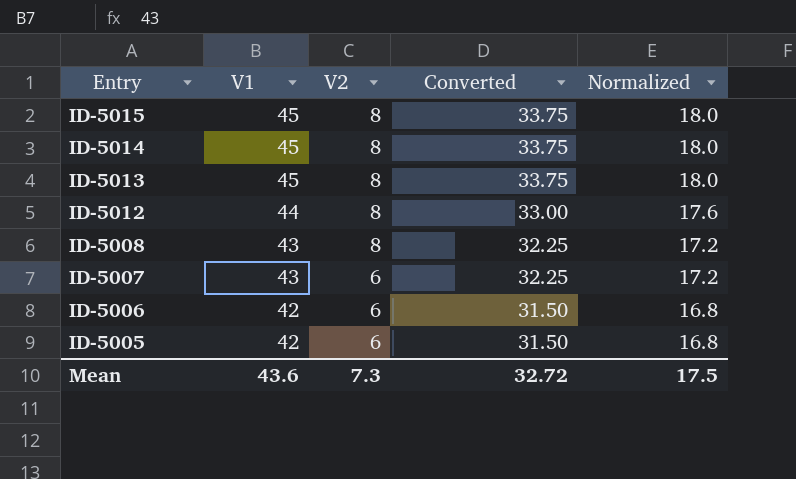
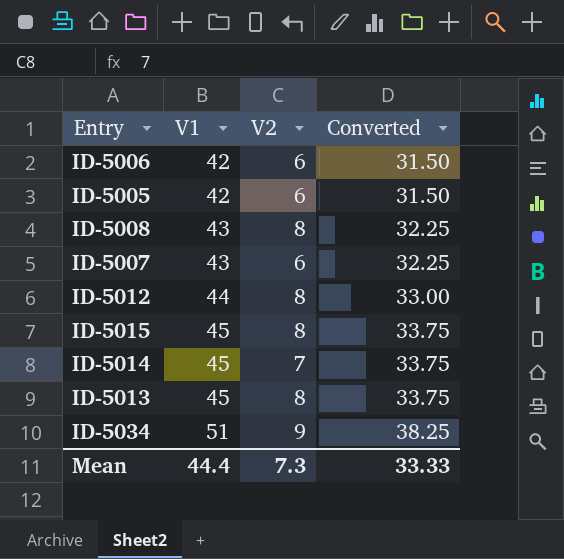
row order: Entry descending -> V1 ascending
column Normalized | formula: [V1] * 0.4 -> none
ID-5014 | V2: 8 -> 7
row ID-5034: none -> 51 | 9 | 38.25
Mean | V1: 43.6 -> 44.4
Mean | Converted: 32.72 -> 33.33

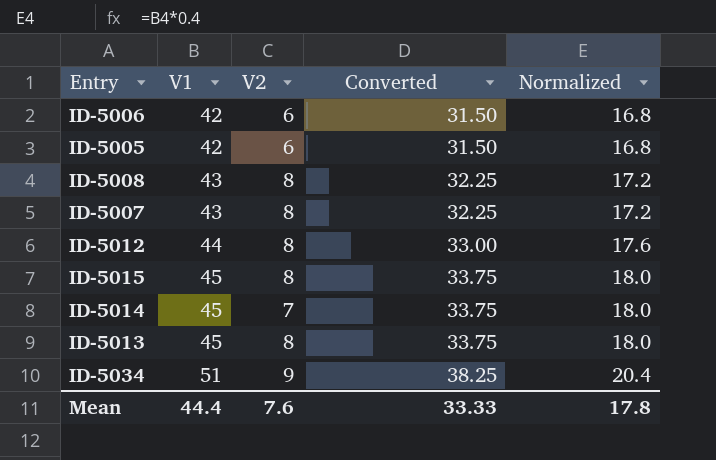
column Normalized | formula: none -> [V1] * 0.4
ID-5007 | V2: 6 -> 8
Mean | V2: 7.3 -> 7.6

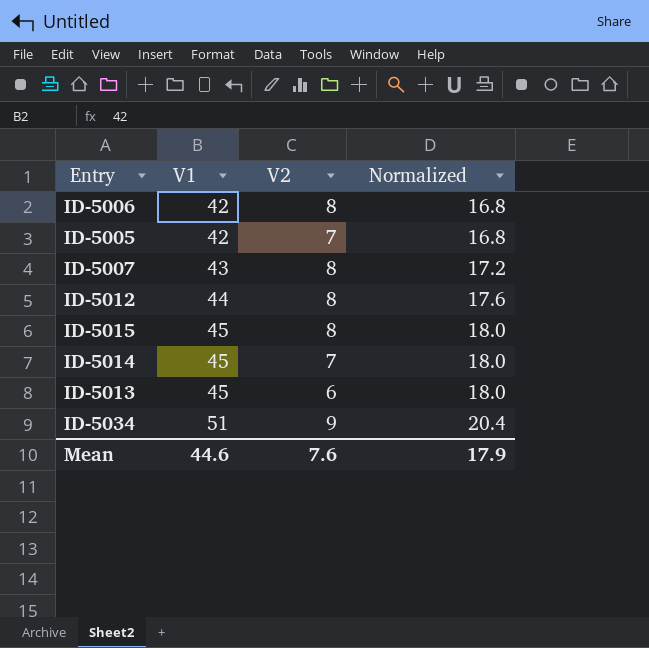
column Converted | formula: [V1] * 0.75 -> none
row ID-5008: 43 | 8 | 32.25 | 17.2 -> none
ID-5006 | V2: 6 -> 8
ID-5005 | V2: 6 -> 7
ID-5013 | V2: 8 -> 6
Mean | V1: 44.4 -> 44.6
Mean | Normalized: 17.8 -> 17.9

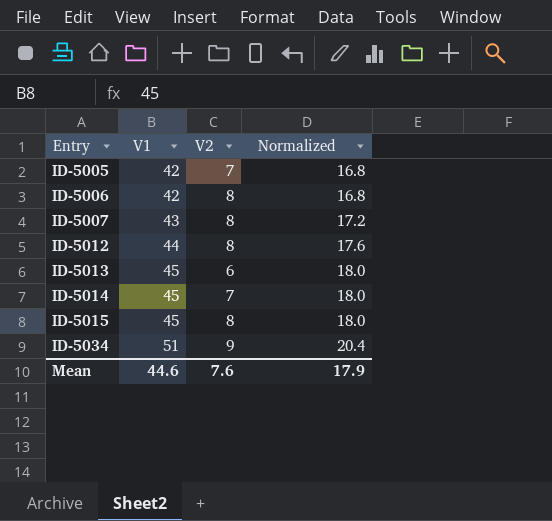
row order: V1 ascending -> Entry ascending

